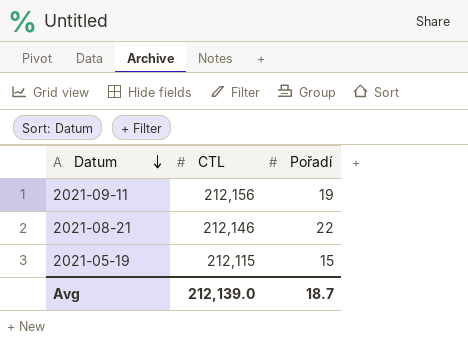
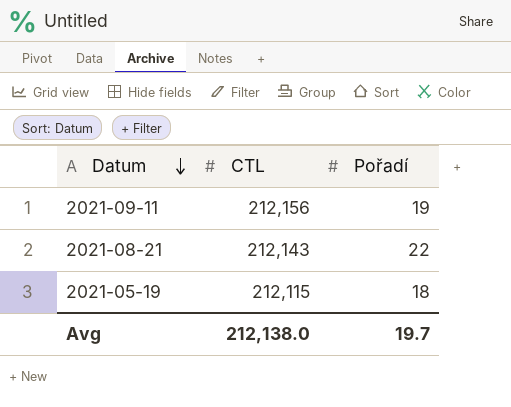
2021-08-21 | CTL: 212,146 -> 212,143
2021-05-19 | Pořadí: 15 -> 18
Avg | CTL: 212,139.0 -> 212,138.0
Avg | Pořadí: 18.7 -> 19.7

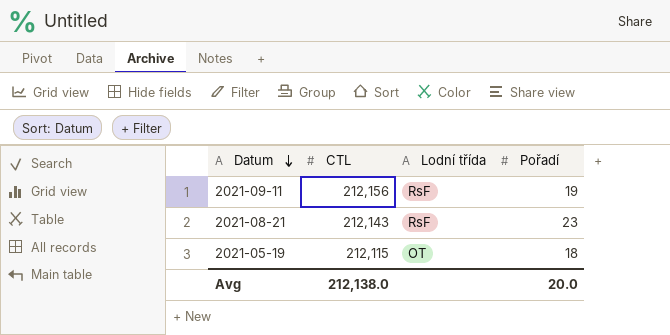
column Lodní třída | position: none -> 3
2021-08-21 | Pořadí: 22 -> 23
Avg | Pořadí: 19.7 -> 20.0

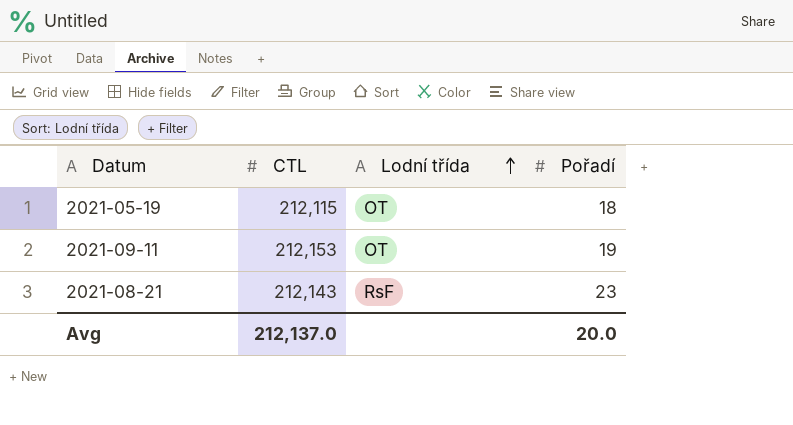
row order: Datum descending -> Lodní třída ascending
2021-09-11 | CTL: 212,156 -> 212,153
2021-09-11 | Lodní třída: RsF -> OT
Avg | CTL: 212,138.0 -> 212,137.0

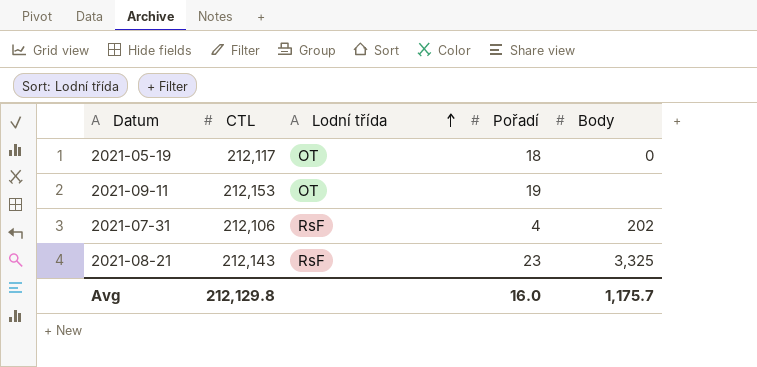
column Body | position: none -> 5
2021-05-19 | CTL: 212,115 -> 212,117
row 2021-07-31: none -> 212,106 | RsF | 4 | 202
Avg | CTL: 212,137.0 -> 212,129.8
Avg | Pořadí: 20.0 -> 16.0

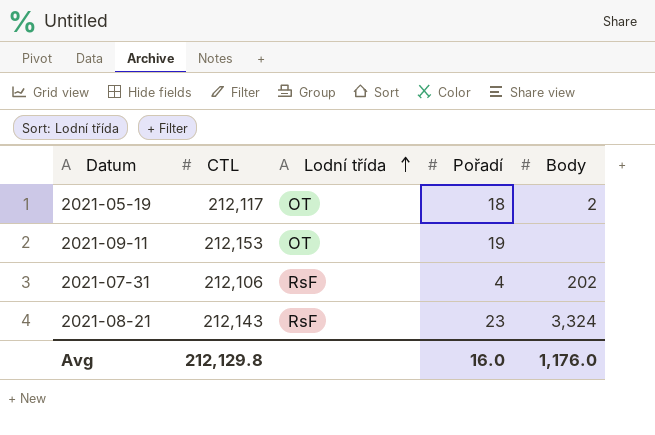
2021-05-19 | Body: 0 -> 2
2021-08-21 | Body: 3,325 -> 3,324
Avg | Body: 1,175.7 -> 1,176.0

